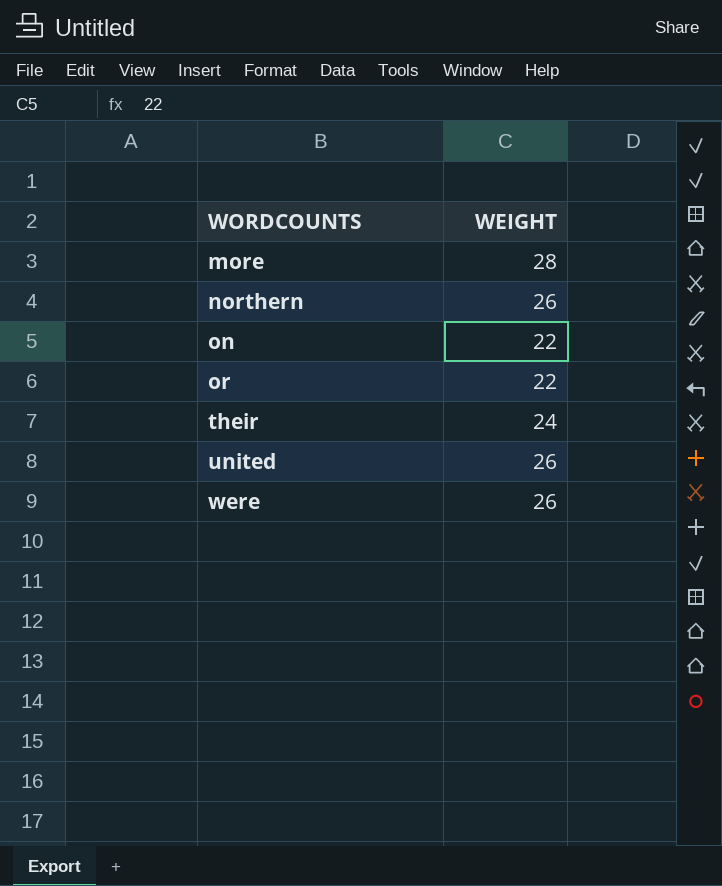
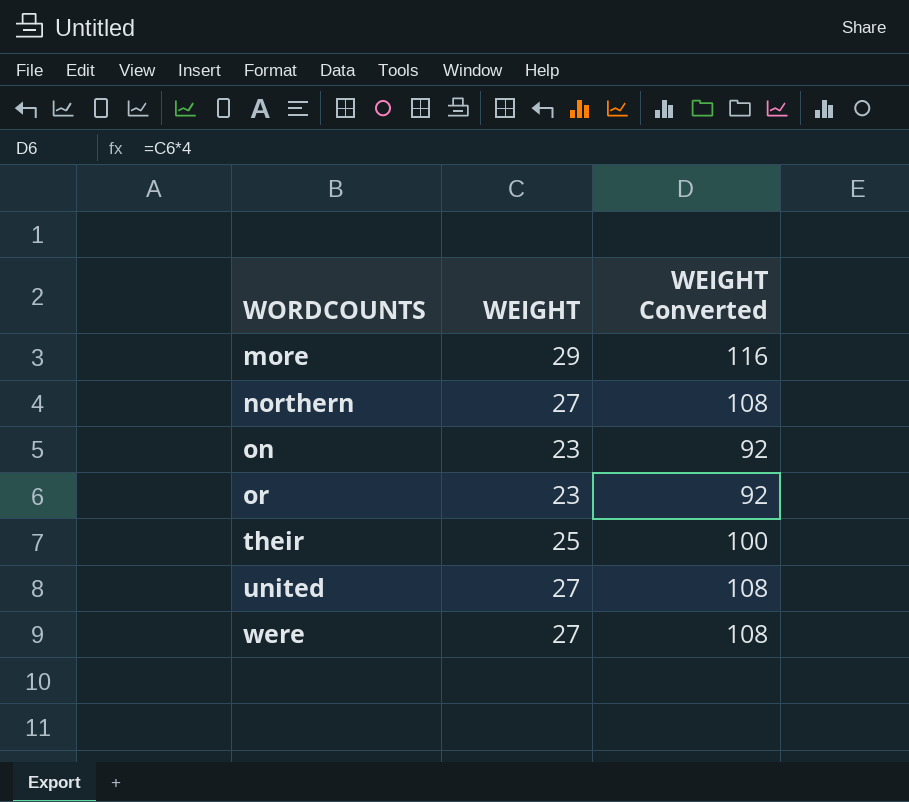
column WEIGHT Converted | formula: none -> [WEIGHT] * 4
more | WEIGHT: 28 -> 29
northern | WEIGHT: 26 -> 27
on | WEIGHT: 22 -> 23
or | WEIGHT: 22 -> 23
their | WEIGHT: 24 -> 25
united | WEIGHT: 26 -> 27
were | WEIGHT: 26 -> 27

